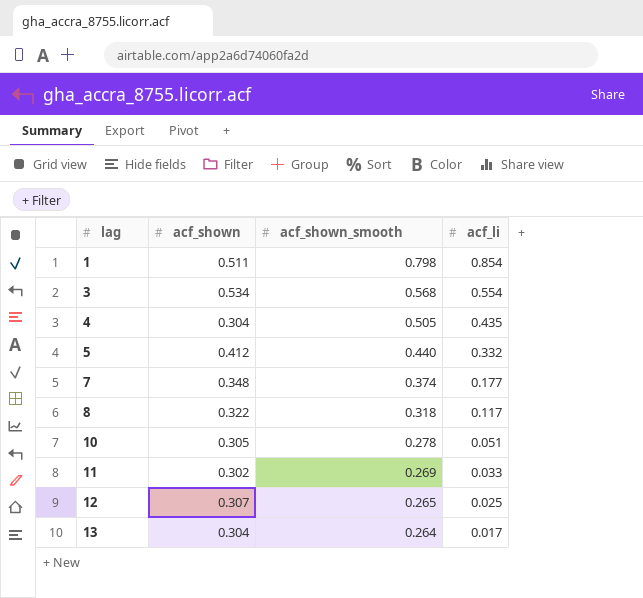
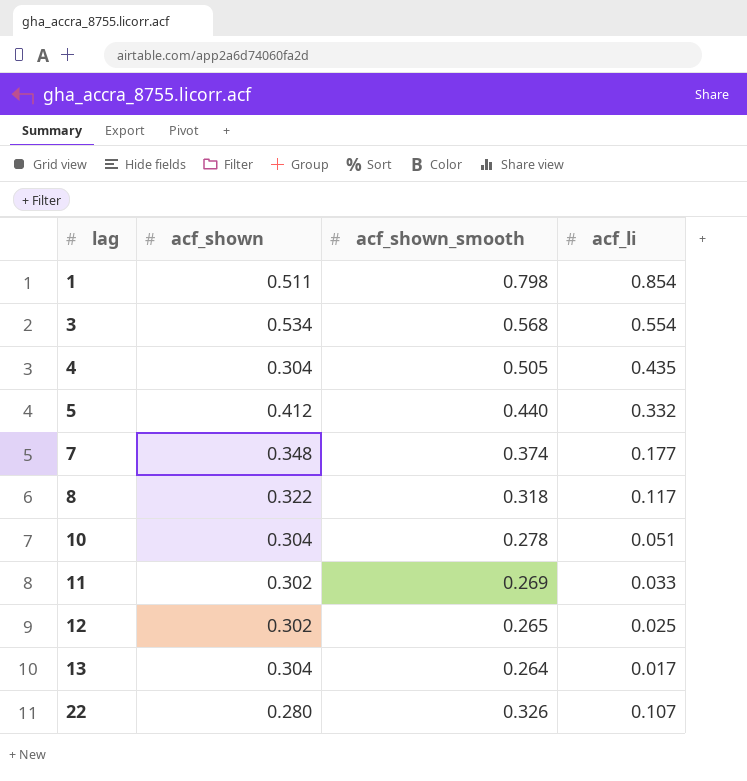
10 | acf_shown: 0.305 -> 0.304
12 | acf_shown: 0.307 -> 0.302
row 22: none -> 0.280 | 0.326 | 0.107

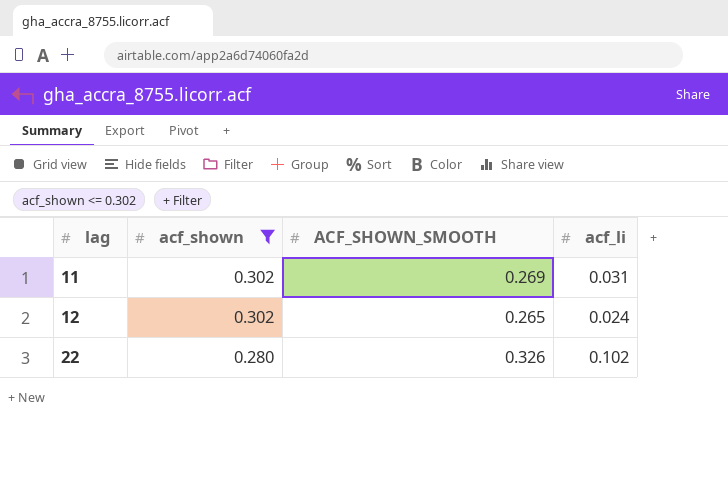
filter: none -> acf_shown <= 0.302
column name: acf_shown_smooth -> ACF_SHOWN_SMOOTH
11 | acf_li: 0.033 -> 0.031
12 | acf_li: 0.025 -> 0.024
22 | acf_li: 0.107 -> 0.102

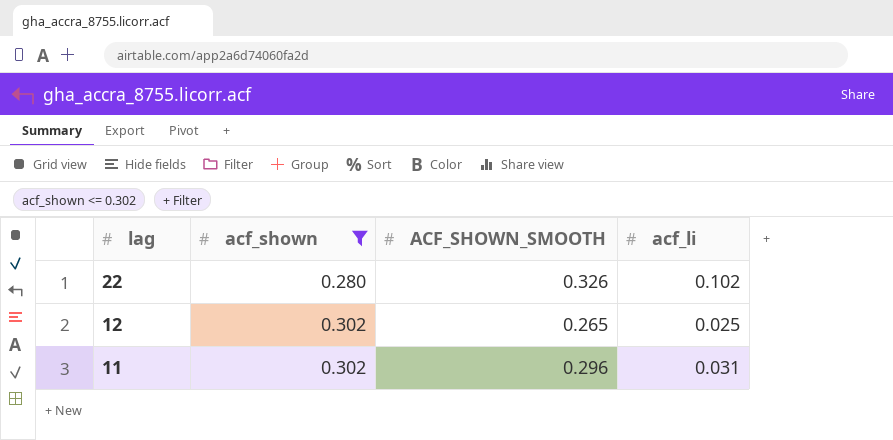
row order: lag ascending -> lag descending
12 | acf_li: 0.024 -> 0.025
11 | ACF_SHOWN_SMOOTH: 0.269 -> 0.296

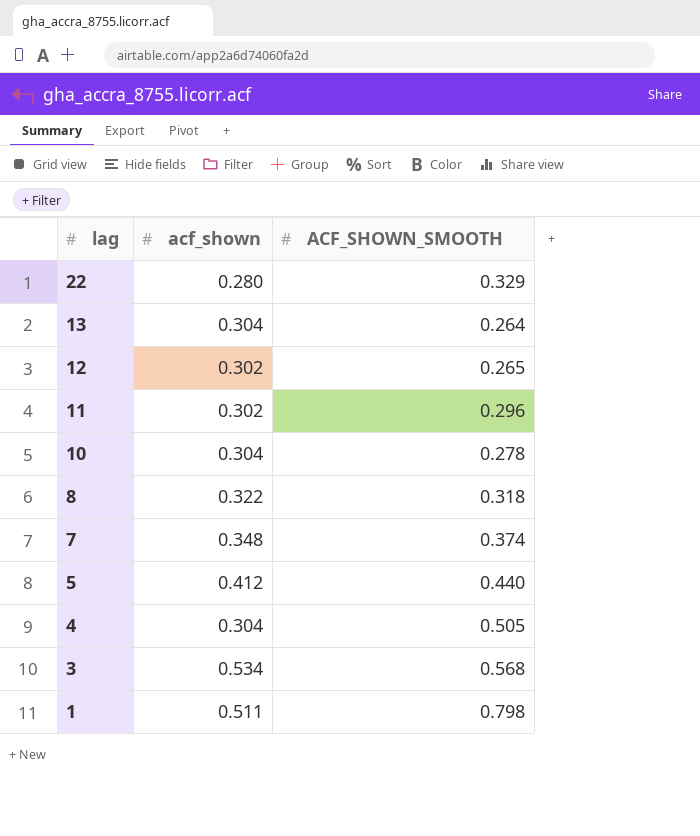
filter: acf_shown <= 0.302 -> none
column acf_li | position: 4 -> none
22 | ACF_SHOWN_SMOOTH: 0.326 -> 0.329

